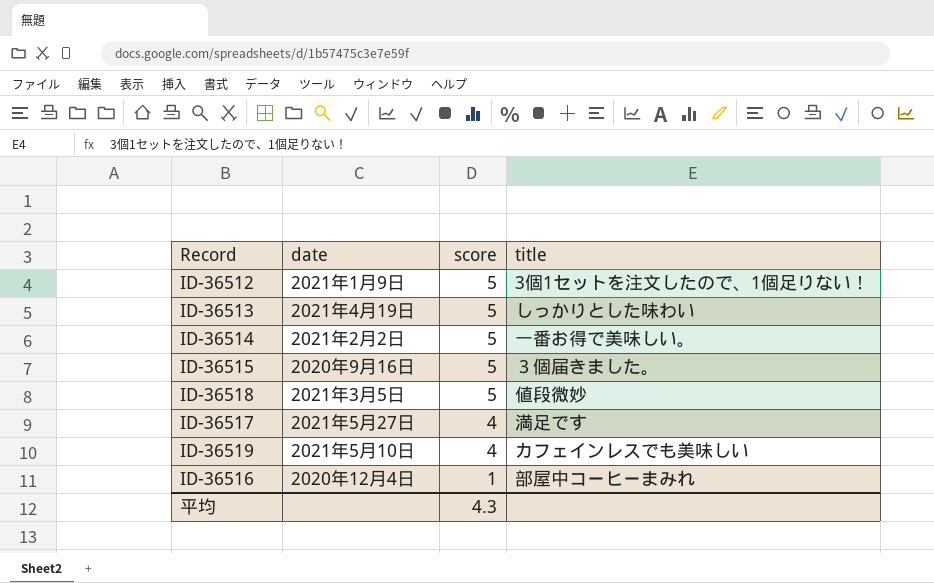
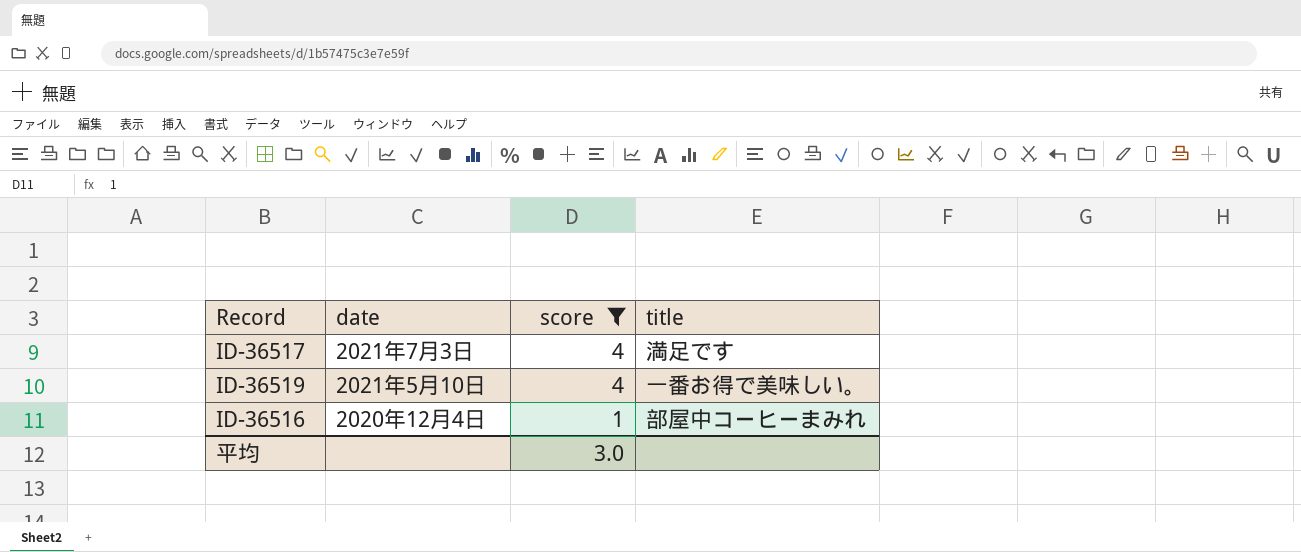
filter: none -> score != 5
ID-36517 | date: 2021年5月27日 -> 2021年7月3日
ID-36519 | title: カフェインレスでも美味しい -> 一番お得で美味しい。
平均 | score: 4.3 -> 3.0

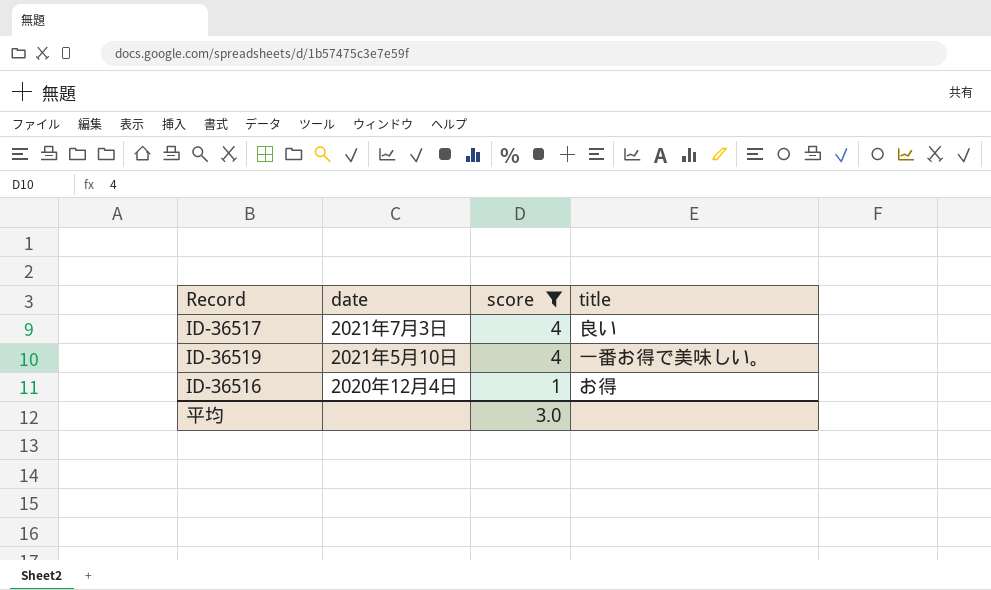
ID-36517 | title: 満足です -> 良い
ID-36516 | title: 部屋中コーヒーまみれ -> お得

